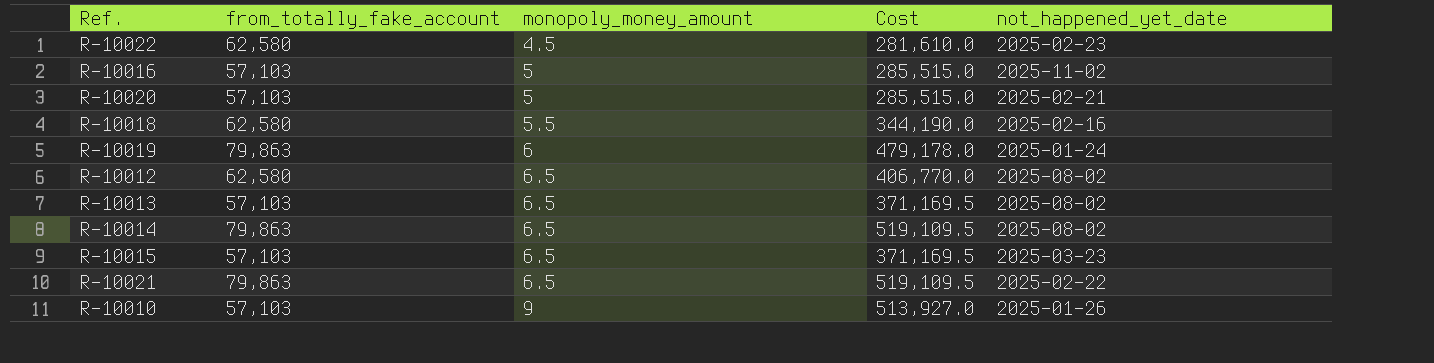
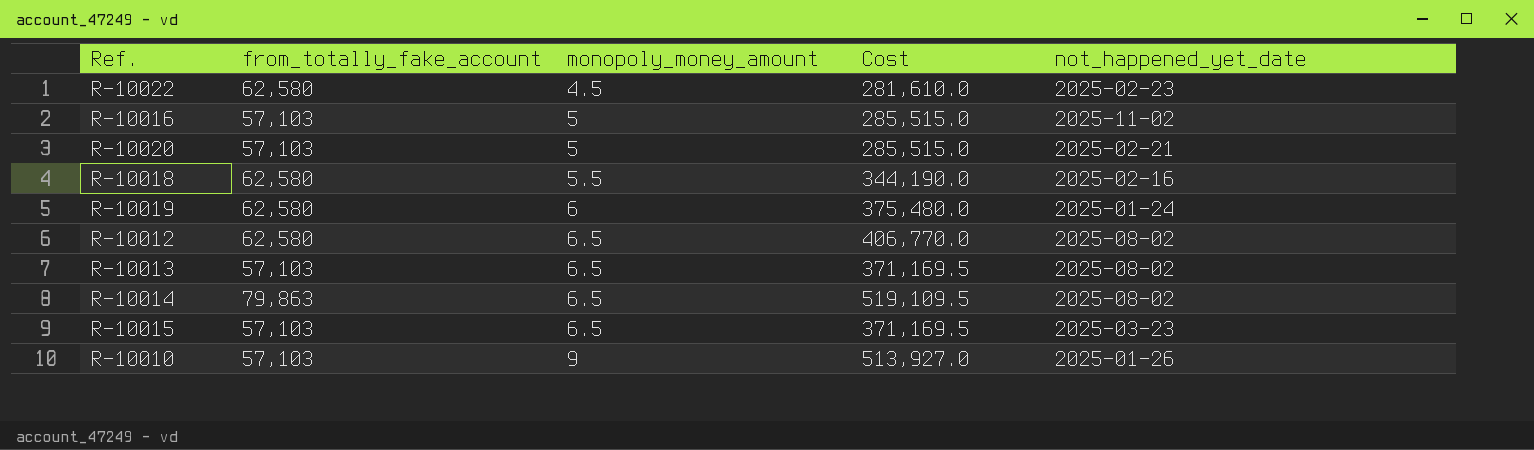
row R-10021: 79,863 | 6.5 | 519,109.5 | 2025-02-22 -> none
R-10019 | from_totally_fake_account: 79,863 -> 62,580
R-10019 | Cost: 479,178.0 -> 375,480.0

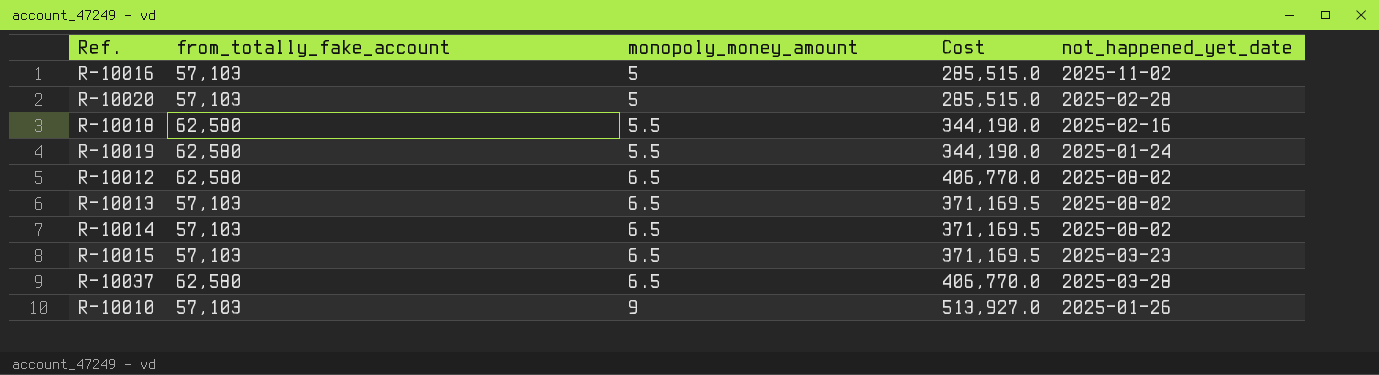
row R-10022: 62,580 | 4.5 | 281,610.0 | 2025-02-23 -> none
R-10020 | not_happened_yet_date: 2025-02-21 -> 2025-02-28
R-10019 | monopoly_money_amount: 6 -> 5.5
R-10019 | Cost: 375,480.0 -> 344,190.0
R-10014 | from_totally_fake_account: 79,863 -> 57,103
R-10014 | Cost: 519,109.5 -> 371,169.5
row R-10037: none -> 62,580 | 6.5 | 406,770.0 | 2025-03-28

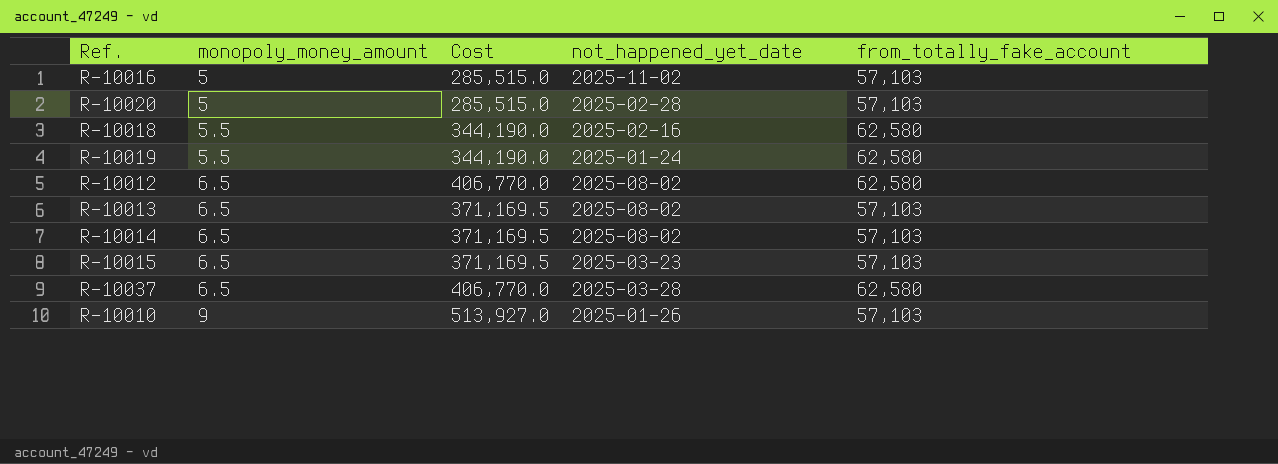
column from_totally_fake_account | position: 2 -> 5

